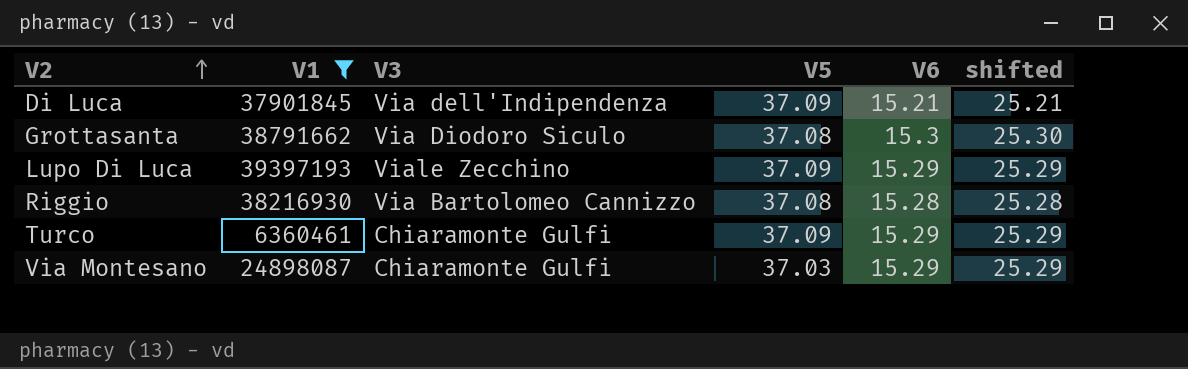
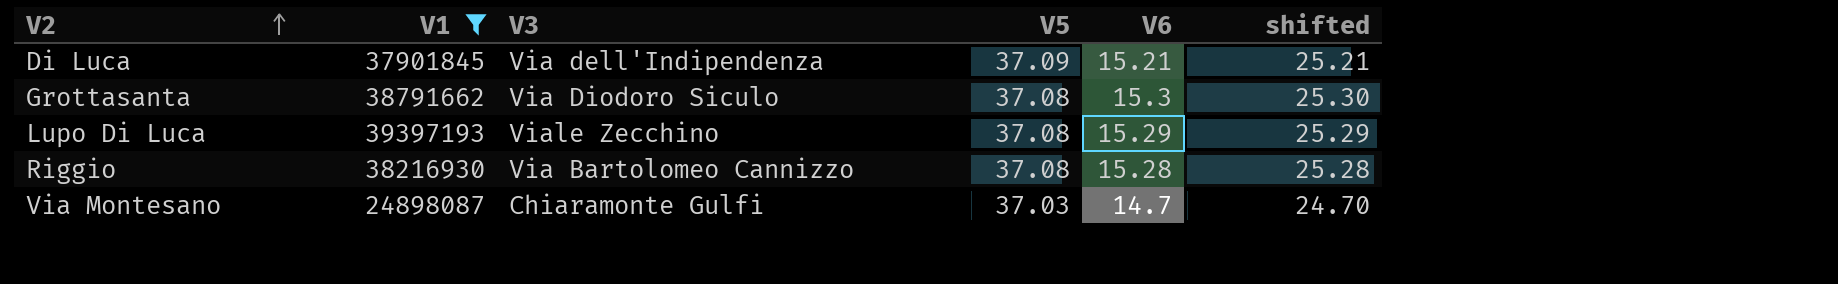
row Turco: 6360461 | Chiaramonte Gulfi | 37.09 | 15.29 | 25.29 -> none
Lupo Di Luca | V5: 37.09 -> 37.08
Via Montesano | V6: 15.29 -> 14.7
Via Montesano | shifted: 25.29 -> 24.70

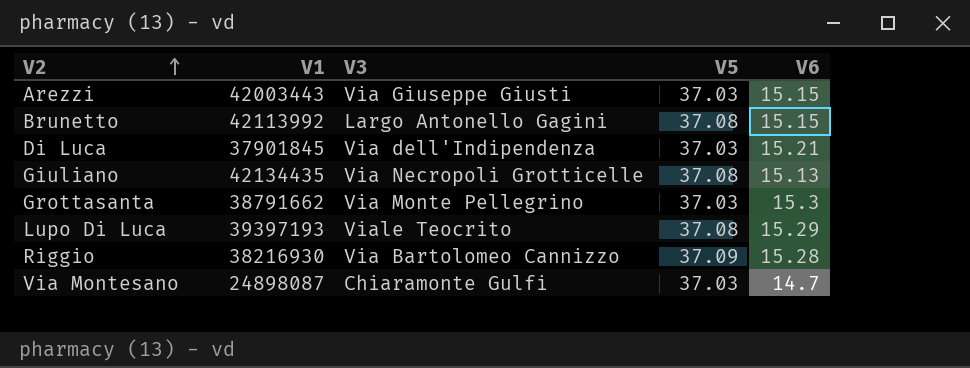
filter: V1 <= 39397193 -> none
column shifted | formula: [V6] + 10 -> none
Di Luca | V5: 37.09 -> 37.03
Grottasanta | V3: Via Diodoro Siculo -> Via Monte Pellegrino
Grottasanta | V5: 37.08 -> 37.03
Lupo Di Luca | V3: Viale Zecchino -> Viale Teocrito
Riggio | V5: 37.08 -> 37.09

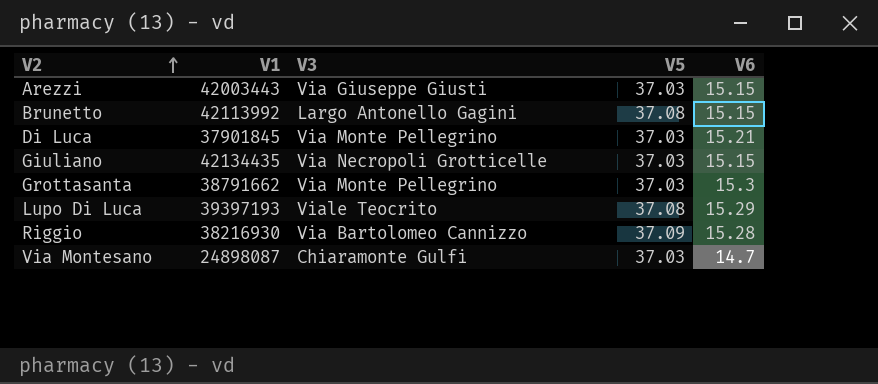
Di Luca | V3: Via dell'Indipendenza -> Via Monte Pellegrino
Giuliano | V5: 37.08 -> 37.03
Giuliano | V6: 15.13 -> 15.15

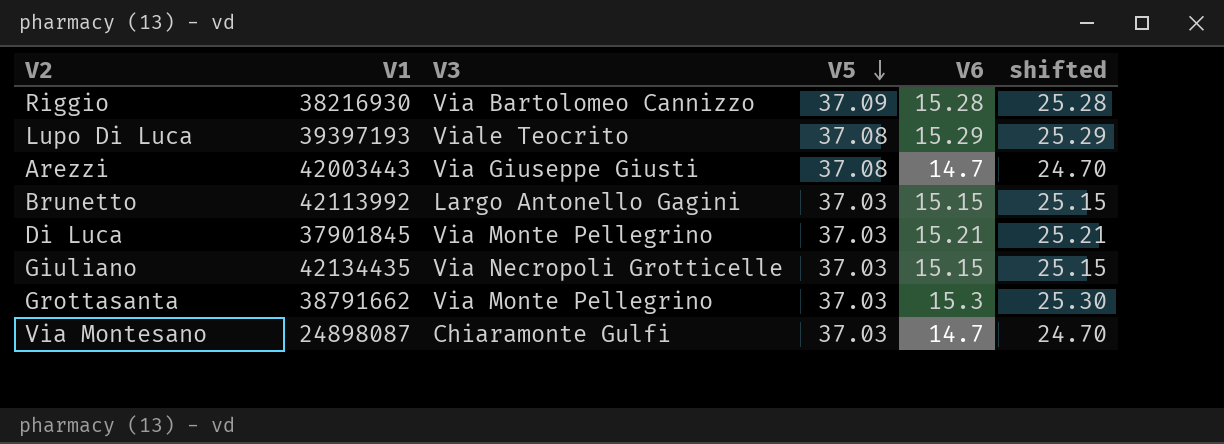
row order: V2 ascending -> V5 descending
column shifted | formula: none -> [V6] + 10
Arezzi | V5: 37.03 -> 37.08
Arezzi | V6: 15.15 -> 14.7
Brunetto | V5: 37.08 -> 37.03

